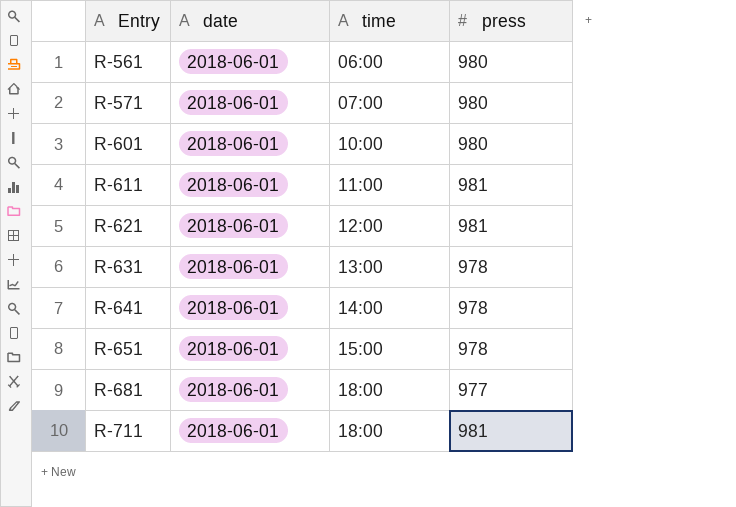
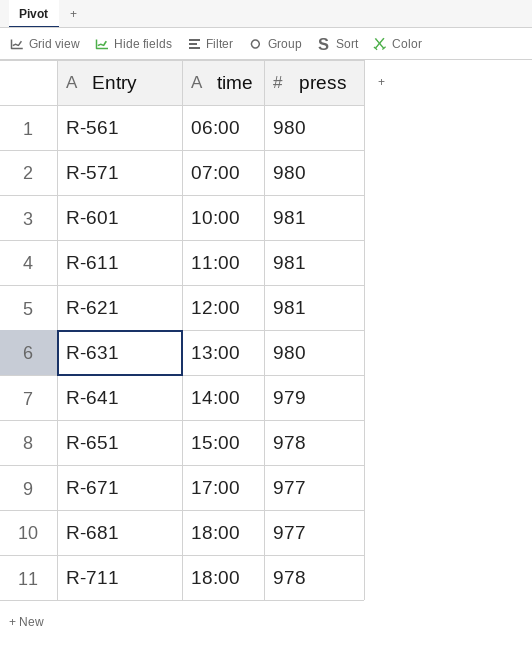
column date | position: 2 -> none
R-601 | press: 980 -> 981
R-631 | press: 978 -> 980
R-641 | press: 978 -> 979
row R-671: none -> 17:00 | 977
R-711 | press: 981 -> 978

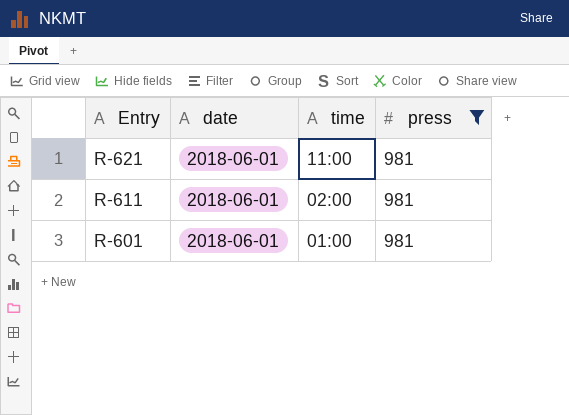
filter: none -> press = 981
row order: Entry ascending -> Entry descending
column date | position: none -> 2
R-621 | time: 12:00 -> 11:00
R-611 | time: 11:00 -> 02:00
R-601 | time: 10:00 -> 01:00

